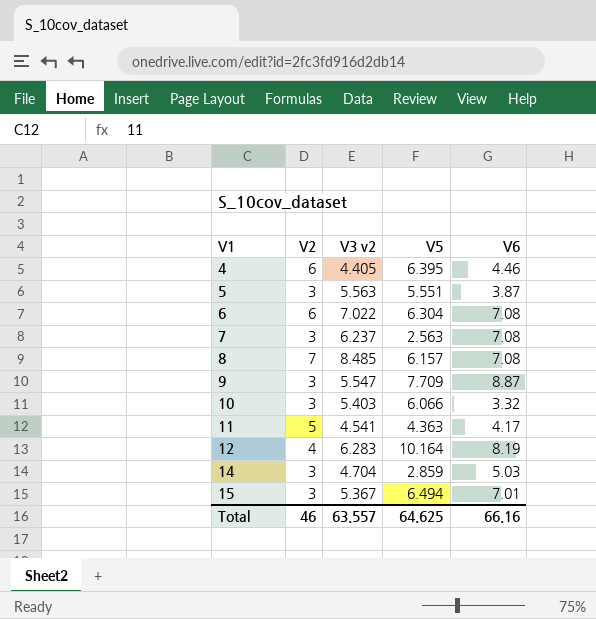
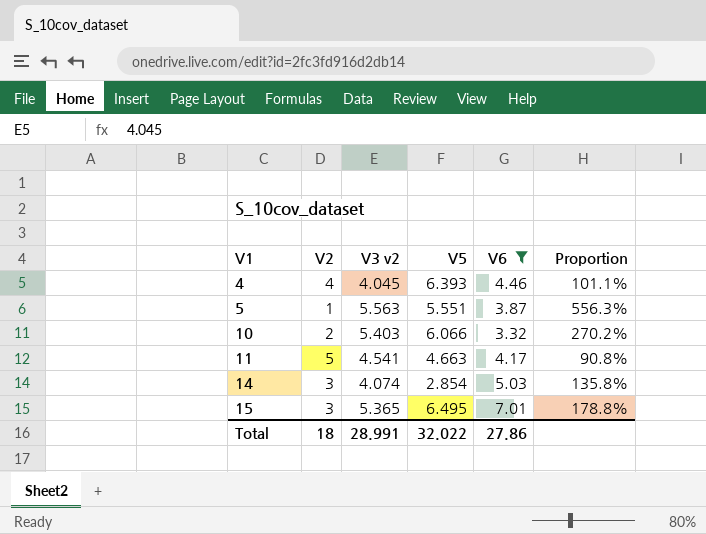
filter: none -> V6 <= 7.01
column Proportion | formula: none -> [V3 v2] / [V2]
4 | V2: 6 -> 4
4 | V3 v2: 4.405 -> 4.045
4 | V5: 6.395 -> 6.393
5 | V2: 3 -> 1
10 | V2: 3 -> 2
11 | V5: 4.363 -> 4.663
14 | V3 v2: 4.704 -> 4.074
14 | V5: 2.859 -> 2.854
15 | V3 v2: 5.367 -> 5.365
15 | V5: 6.494 -> 6.495
Total | V2: 46 -> 18
Total | V3 v2: 63.557 -> 28.991
Total | V5: 64.625 -> 32.022
Total | V6: 66.16 -> 27.86

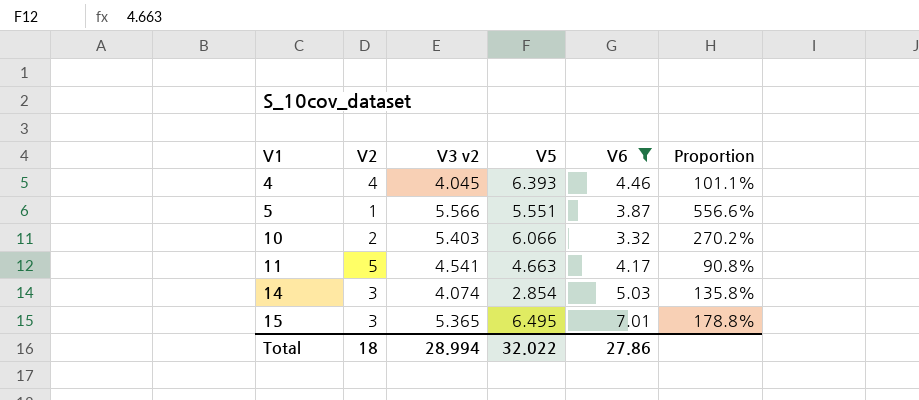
5 | V3 v2: 5.563 -> 5.566
5 | Proportion: 556.3% -> 556.6%
Total | V3 v2: 28.991 -> 28.994

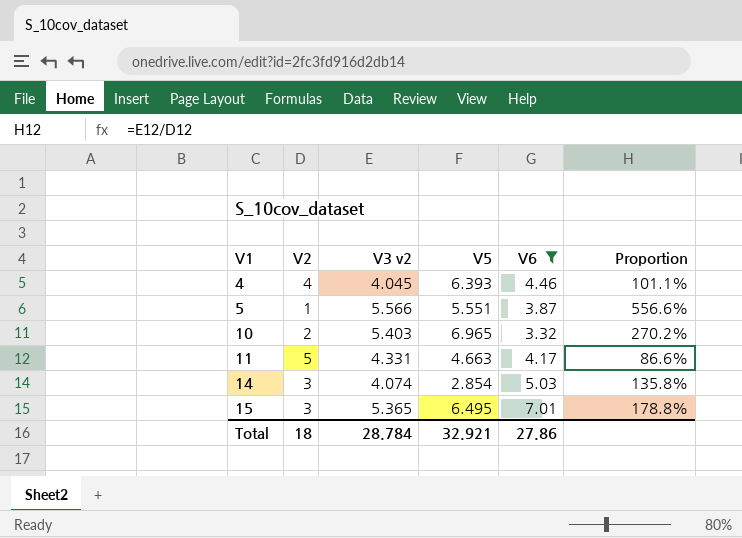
10 | V5: 6.066 -> 6.965
11 | V3 v2: 4.541 -> 4.331
11 | Proportion: 90.8% -> 86.6%
Total | V3 v2: 28.994 -> 28.784
Total | V5: 32.022 -> 32.921

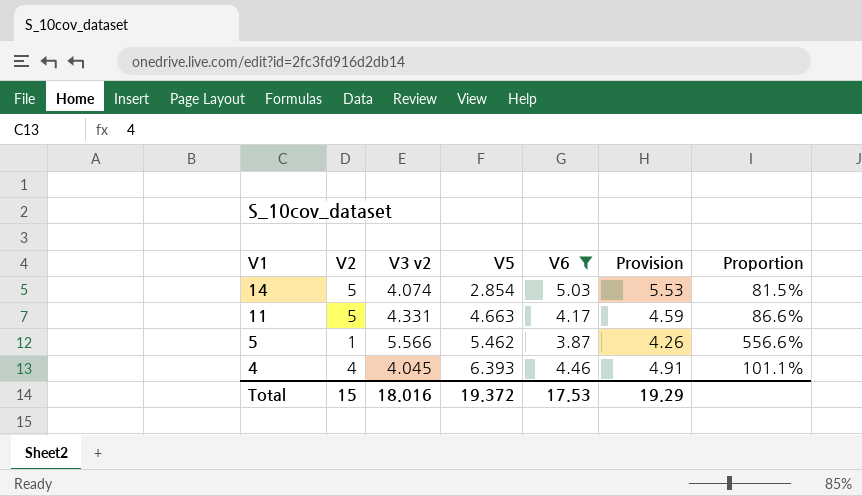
row order: V1 ascending -> V1 descending
column Provision | formula: none -> [V6] * 1.1
row 10: 2 | 5.403 | 6.965 | 3.32 | 270.2% -> none
row 15: 3 | 5.365 | 6.495 | 7.01 | 178.8% -> none
14 | V2: 3 -> 5
14 | Proportion: 135.8% -> 81.5%
5 | V5: 5.551 -> 5.462
Total | V2: 18 -> 15
Total | V3 v2: 28.784 -> 18.016
Total | V5: 32.921 -> 19.372
Total | V6: 27.86 -> 17.53

